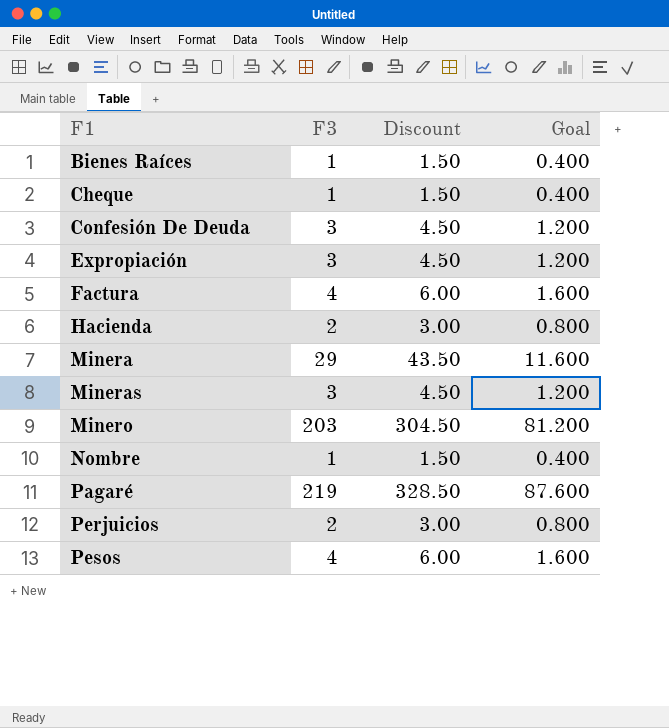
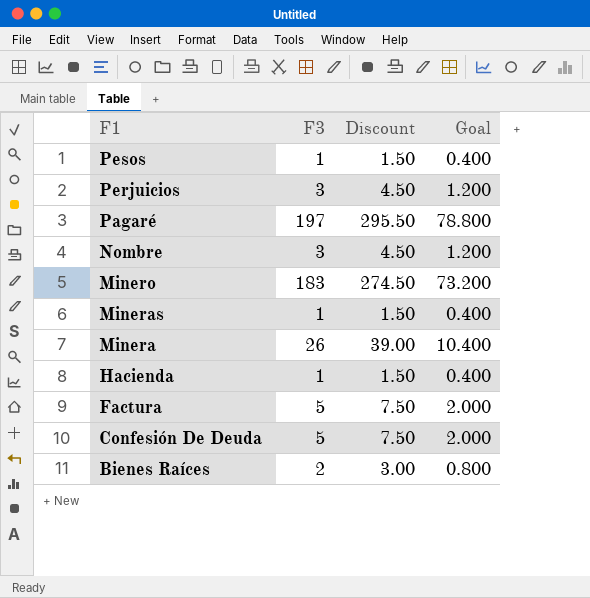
row order: F1 ascending -> F1 descending
row Cheque: 1 | 1.50 | 0.400 -> none
row Expropiación: 3 | 4.50 | 1.200 -> none
Pesos | F3: 4 -> 1
Pesos | Discount: 6.00 -> 1.50
Pesos | Goal: 1.600 -> 0.400
Perjuicios | F3: 2 -> 3
Perjuicios | Discount: 3.00 -> 4.50
Perjuicios | Goal: 0.800 -> 1.200
Pagaré | F3: 219 -> 197
Pagaré | Discount: 328.50 -> 295.50
Pagaré | Goal: 87.600 -> 78.800
Nombre | F3: 1 -> 3
Nombre | Discount: 1.50 -> 4.50
Nombre | Goal: 0.400 -> 1.200
Minero | F3: 203 -> 183
Minero | Discount: 304.50 -> 274.50
Minero | Goal: 81.200 -> 73.200
Mineras | F3: 3 -> 1
Mineras | Discount: 4.50 -> 1.50
Mineras | Goal: 1.200 -> 0.400
Minera | F3: 29 -> 26
Minera | Discount: 43.50 -> 39.00
Minera | Goal: 11.600 -> 10.400
Hacienda | F3: 2 -> 1
Hacienda | Discount: 3.00 -> 1.50
Hacienda | Goal: 0.800 -> 0.400
Factura | F3: 4 -> 5
Factura | Discount: 6.00 -> 7.50
Factura | Goal: 1.600 -> 2.000
Confesión De Deuda | F3: 3 -> 5
Confesión De Deuda | Discount: 4.50 -> 7.50
Confesión De Deuda | Goal: 1.200 -> 2.000
Bienes Raíces | F3: 1 -> 2
Bienes Raíces | Discount: 1.50 -> 3.00
Bienes Raíces | Goal: 0.400 -> 0.800

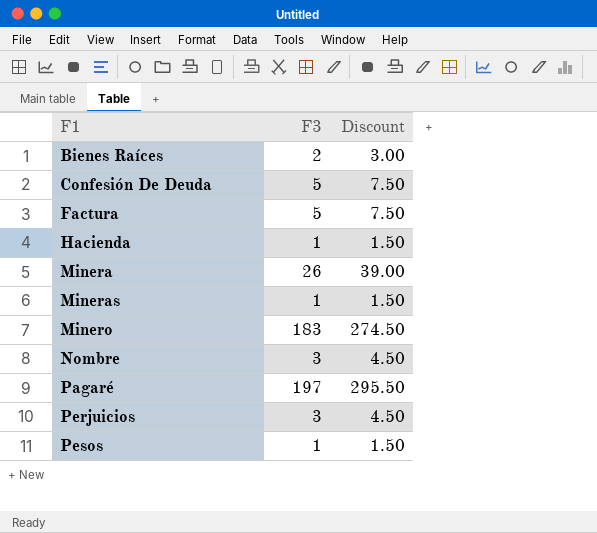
row order: F1 descending -> F1 ascending
column Goal | formula: [F3] * 0.4 -> none

